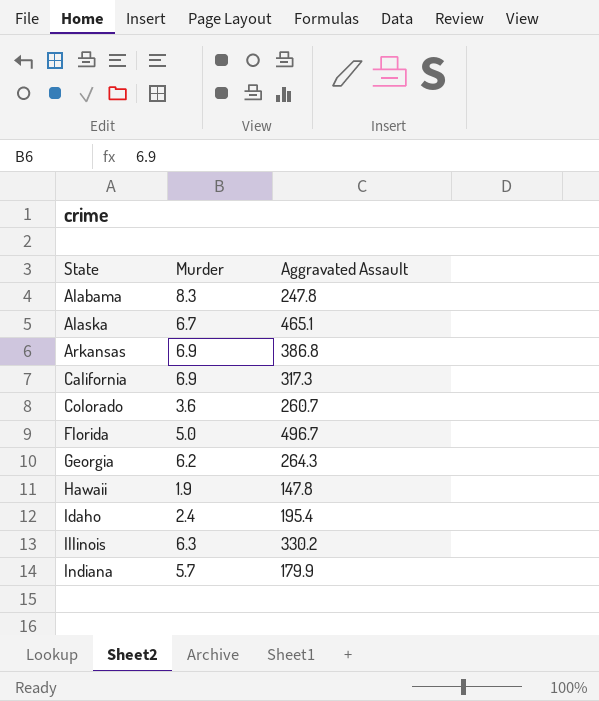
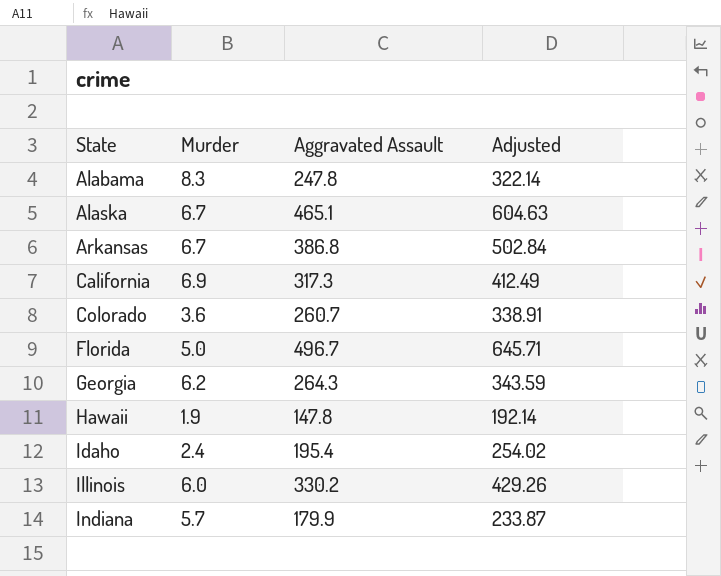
column Adjusted | formula: none -> [Aggravated Assault] * 1.3
Arkansas | Murder: 6.9 -> 6.7
Illinois | Murder: 6.3 -> 6.0

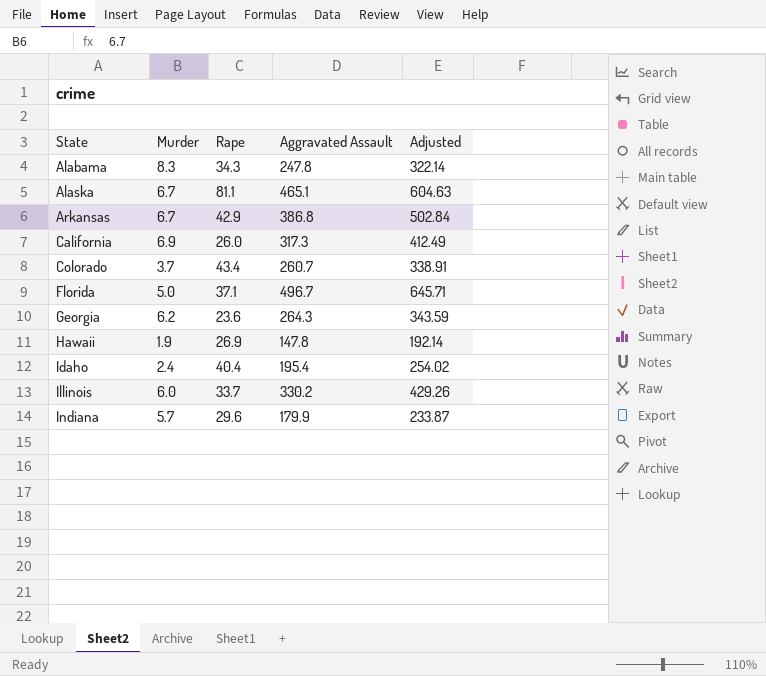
column Rape | position: none -> 3
Colorado | Murder: 3.6 -> 3.7

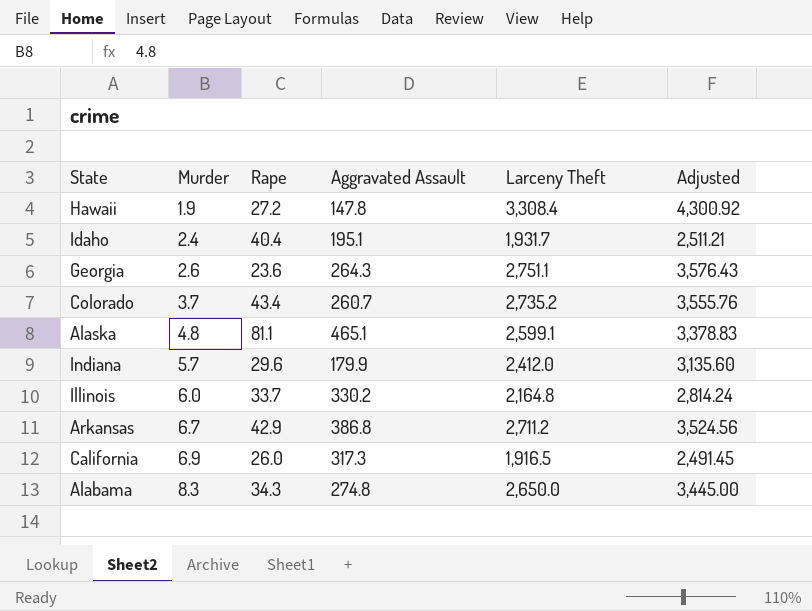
row order: State ascending -> Murder ascending
column Larceny Theft | position: none -> 5
column Adjusted | formula: [Aggravated Assault] * 1.3 -> [Larceny Theft] * 1.3
row Florida: 5.0 | 37.1 | 496.7 | 645.71 -> none
Hawaii | Rape: 26.9 -> 27.2
Idaho | Aggravated Assault: 195.4 -> 195.1
Georgia | Murder: 6.2 -> 2.6
Alaska | Murder: 6.7 -> 4.8
Alabama | Aggravated Assault: 247.8 -> 274.8

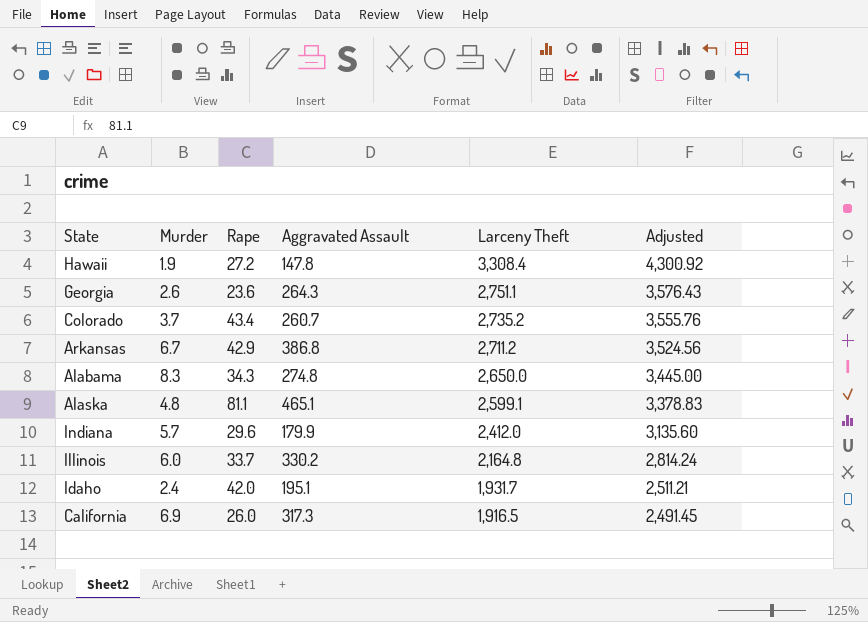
row order: Murder ascending -> Larceny Theft descending
Idaho | Rape: 40.4 -> 42.0

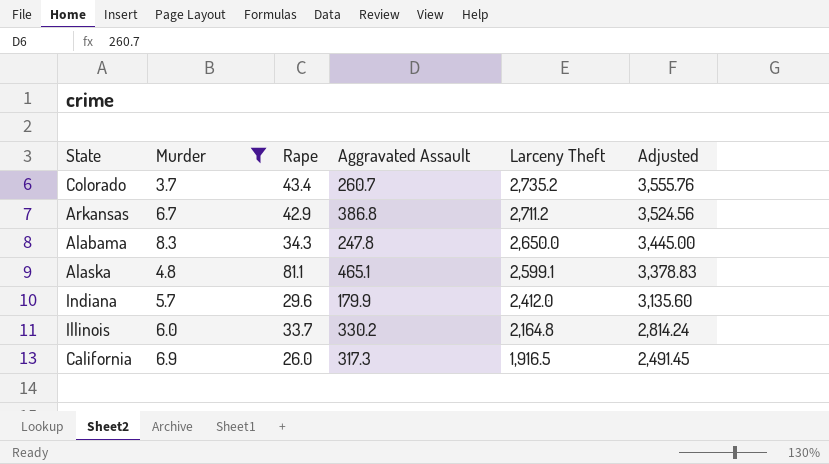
filter: none -> Murder >= 3.7
Alabama | Aggravated Assault: 274.8 -> 247.8

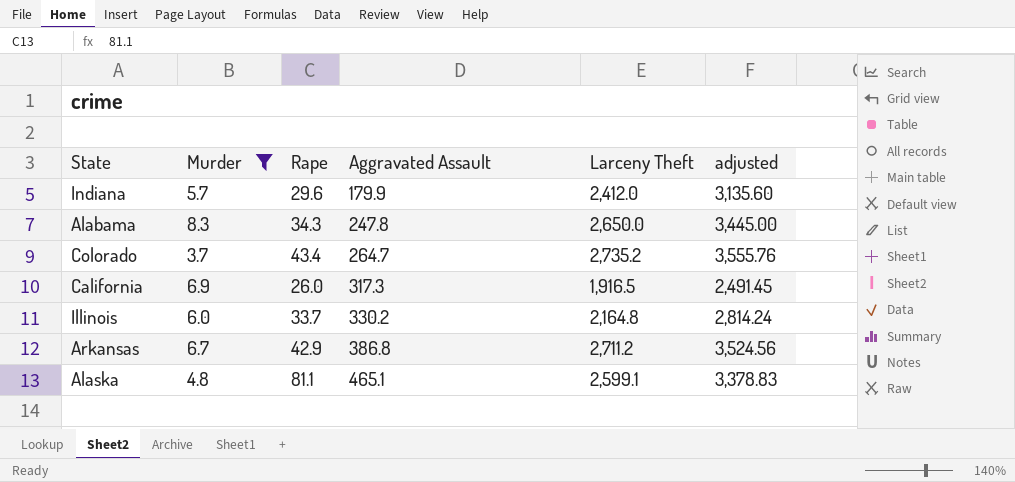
row order: Larceny Theft descending -> Aggravated Assault ascending
column name: Adjusted -> adjusted
Colorado | Aggravated Assault: 260.7 -> 264.7

